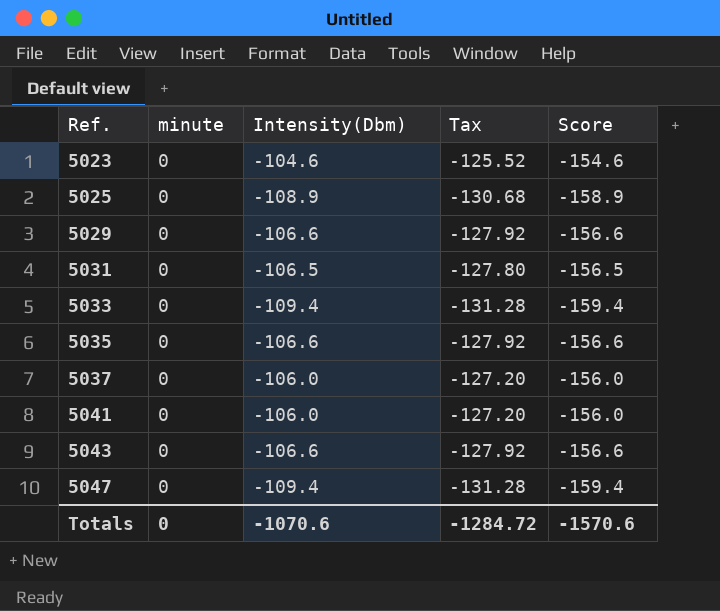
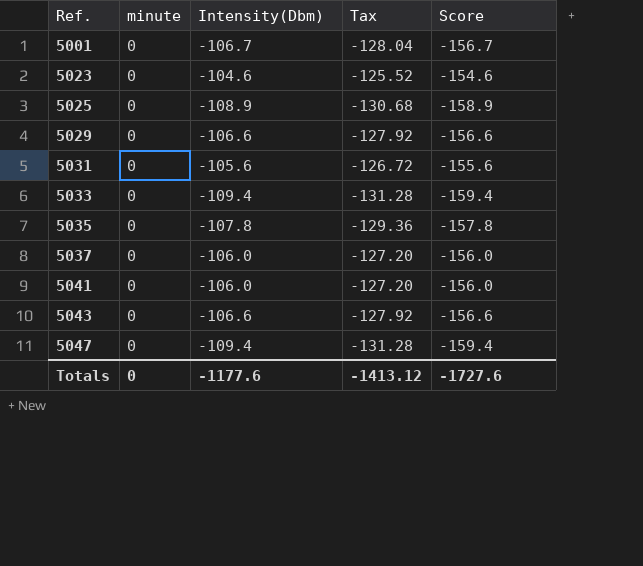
row 5001: none -> 0 | -106.7 | -128.04 | -156.7
5031 | Intensity(Dbm): -106.5 -> -105.6
5031 | Tax: -127.80 -> -126.72
5031 | Score: -156.5 -> -155.6
5035 | Intensity(Dbm): -106.6 -> -107.8
5035 | Tax: -127.92 -> -129.36
5035 | Score: -156.6 -> -157.8
Totals | Intensity(Dbm): -1070.6 -> -1177.6
Totals | Tax: -1284.72 -> -1413.12
Totals | Score: -1570.6 -> -1727.6

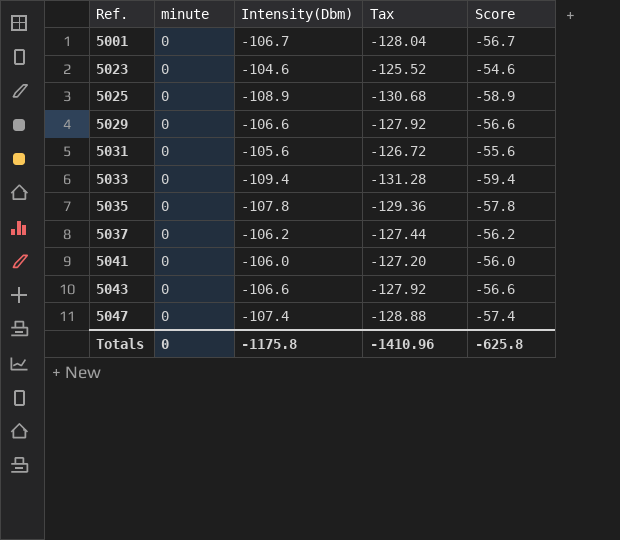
column Score | formula: [Intensity(Dbm)] - 50 -> [Intensity(Dbm)] + 50
5037 | Intensity(Dbm): -106.0 -> -106.2
5037 | Tax: -127.20 -> -127.44
5047 | Intensity(Dbm): -109.4 -> -107.4
5047 | Tax: -131.28 -> -128.88
Totals | Intensity(Dbm): -1177.6 -> -1175.8
Totals | Tax: -1413.12 -> -1410.96
Totals | Score: -1727.6 -> -625.8

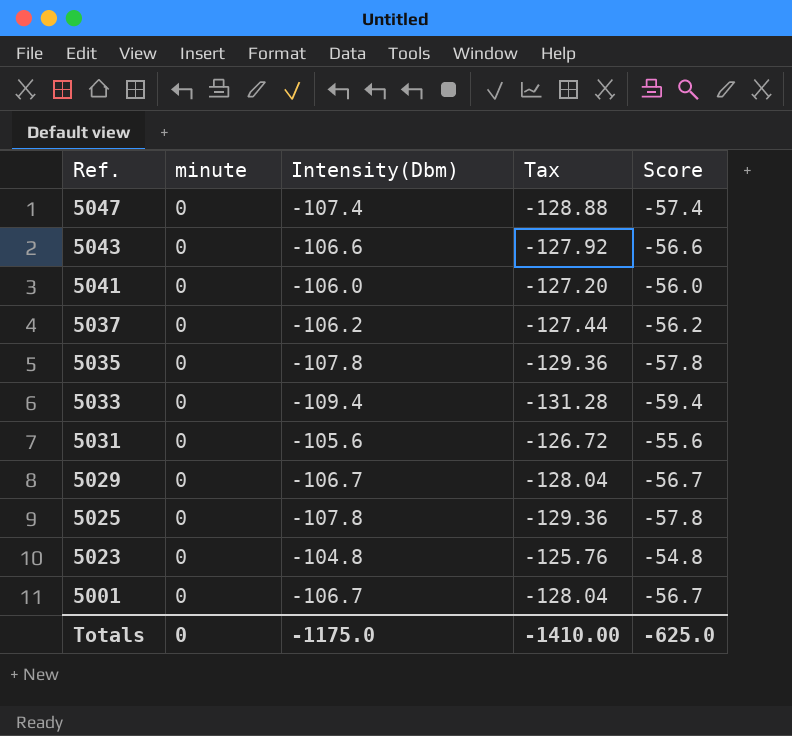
row order: Ref. ascending -> Ref. descending
5029 | Intensity(Dbm): -106.6 -> -106.7
5029 | Tax: -127.92 -> -128.04
5029 | Score: -56.6 -> -56.7
5025 | Intensity(Dbm): -108.9 -> -107.8
5025 | Tax: -130.68 -> -129.36
5025 | Score: -58.9 -> -57.8
5023 | Intensity(Dbm): -104.6 -> -104.8
5023 | Tax: -125.52 -> -125.76
5023 | Score: -54.6 -> -54.8
Totals | Intensity(Dbm): -1175.8 -> -1175.0
Totals | Tax: -1410.96 -> -1410.00
Totals | Score: -625.8 -> -625.0

